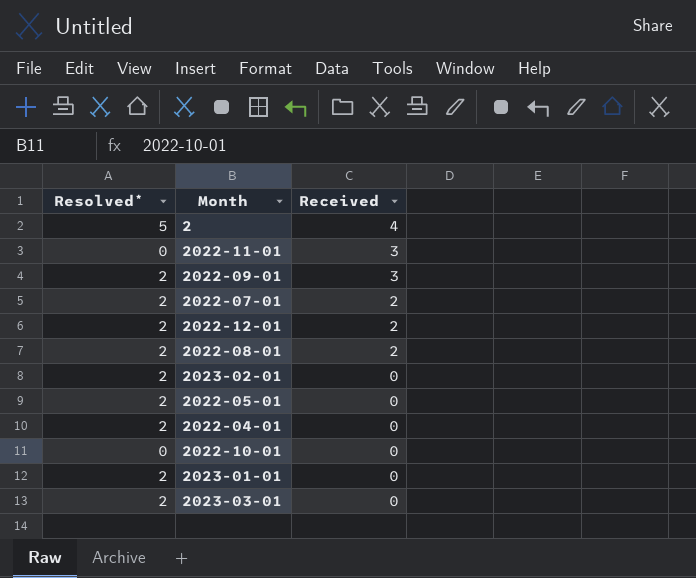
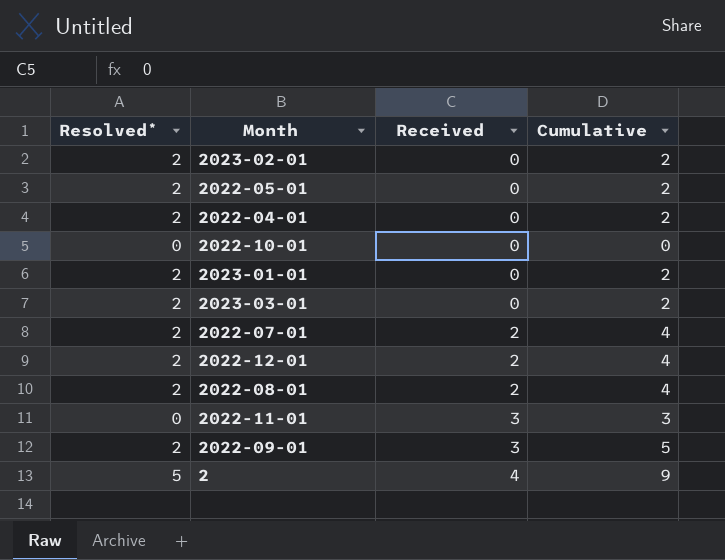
row order: Received descending -> Received ascending
column Cumulative | formula: none -> [Resolved*] + [Received]

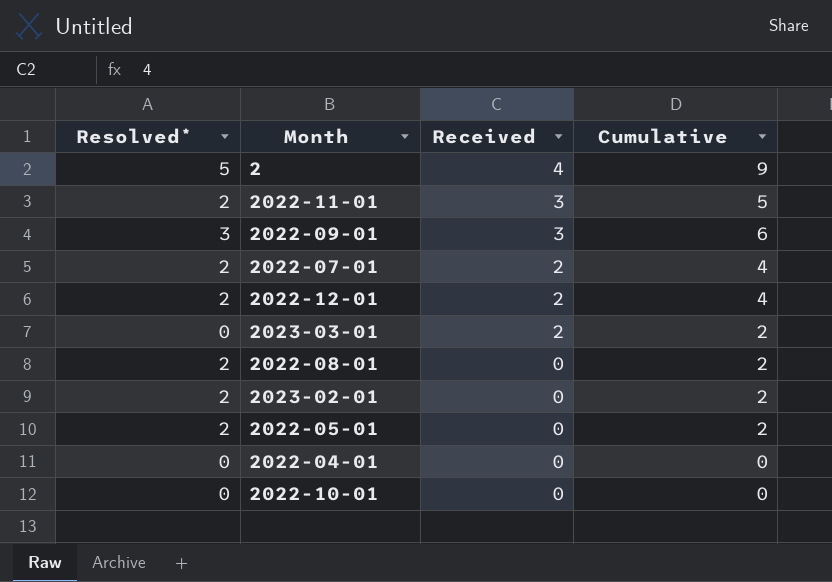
row order: Received ascending -> Received descending
row 2023-01-01: 2 | 0 | 2 -> none
2022-11-01 | Resolved*: 0 -> 2
2022-11-01 | Cumulative: 3 -> 5
2022-09-01 | Resolved*: 2 -> 3
2022-09-01 | Cumulative: 5 -> 6
2023-03-01 | Resolved*: 2 -> 0
2023-03-01 | Received: 0 -> 2
2022-08-01 | Received: 2 -> 0
2022-08-01 | Cumulative: 4 -> 2
2022-04-01 | Resolved*: 2 -> 0
2022-04-01 | Cumulative: 2 -> 0

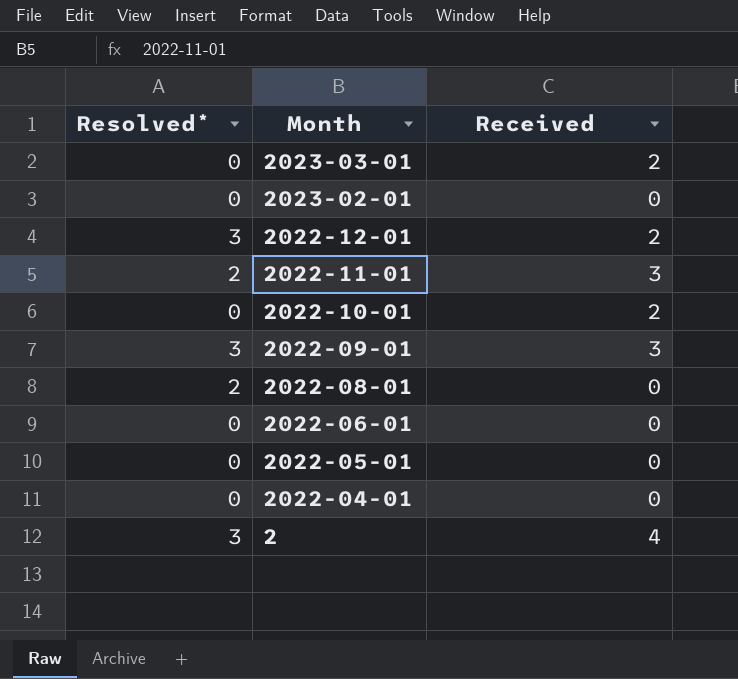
row order: Received descending -> Month descending
column Cumulative | formula: [Resolved*] + [Received] -> none
row 2022-07-01: 2 | 2 | 4 -> none
2023-02-01 | Resolved*: 2 -> 0
2022-12-01 | Resolved*: 2 -> 3
2022-10-01 | Received: 0 -> 2
row 2022-06-01: none -> 0 | 0
2022-05-01 | Resolved*: 2 -> 0
2 | Resolved*: 5 -> 3

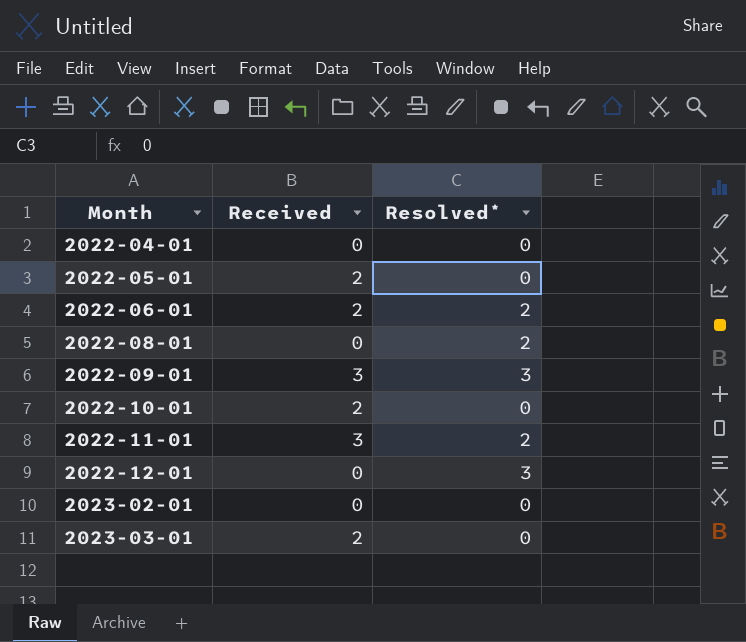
row order: Month descending -> Month ascending
column Resolved* | position: 1 -> 3
row 2: 3 | 4 -> none
2022-05-01 | Received: 0 -> 2
2022-06-01 | Received: 0 -> 2
2022-06-01 | Resolved*: 0 -> 2
2022-12-01 | Received: 2 -> 0

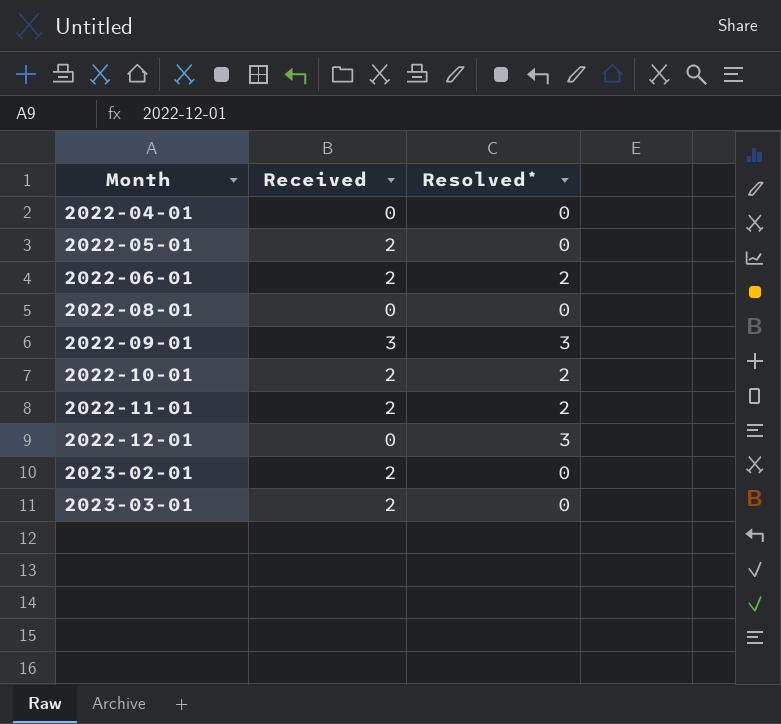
2022-08-01 | Resolved*: 2 -> 0
2022-10-01 | Resolved*: 0 -> 2
2022-11-01 | Received: 3 -> 2
2023-02-01 | Received: 0 -> 2

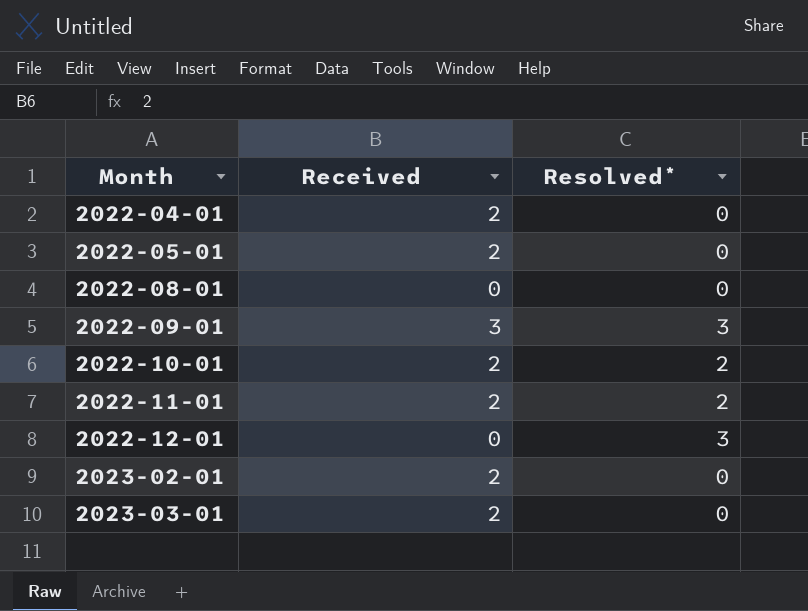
row 2022-06-01: 2 | 2 -> none
2022-04-01 | Received: 0 -> 2

